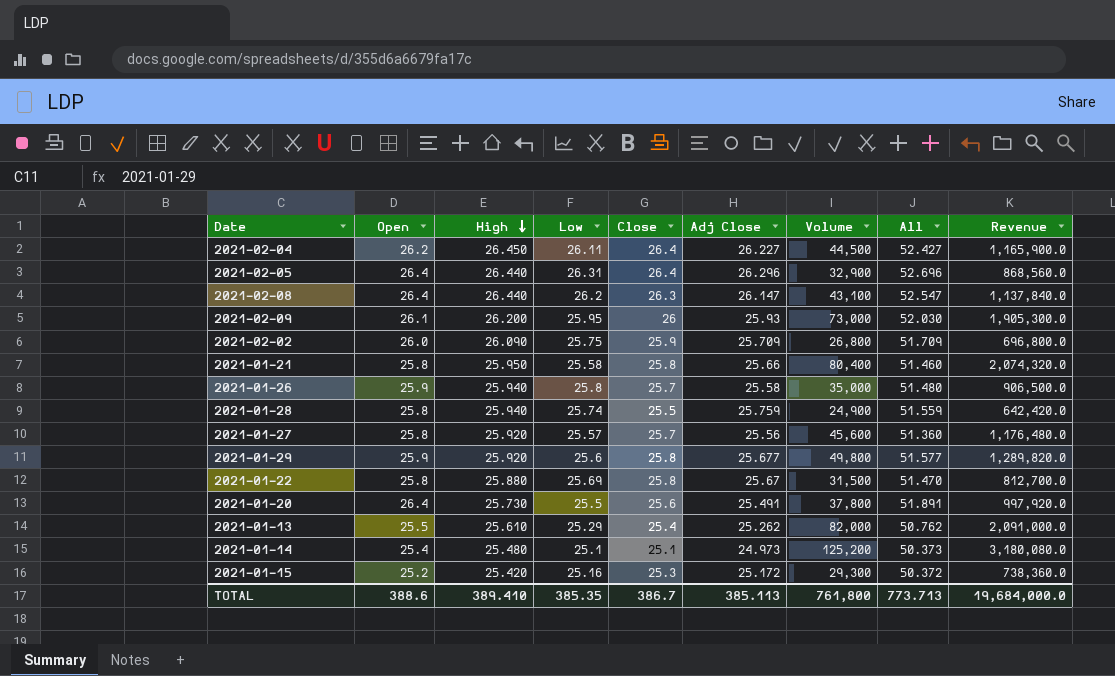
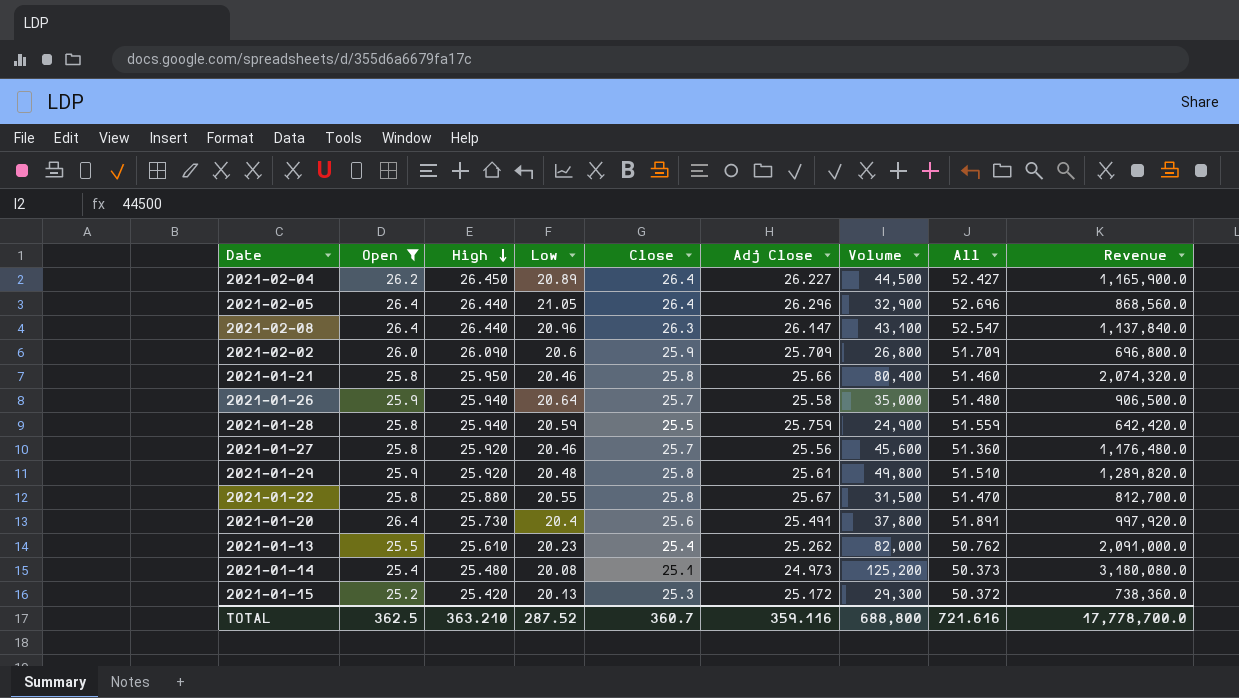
filter: none -> Open != 26.1
2021-02-04 | Low: 26.11 -> 20.89
2021-02-05 | Low: 26.31 -> 21.05
2021-02-08 | Low: 26.2 -> 20.96
2021-02-02 | Low: 25.75 -> 20.6
2021-01-21 | Low: 25.58 -> 20.46
2021-01-26 | Low: 25.8 -> 20.64
2021-01-28 | Low: 25.74 -> 20.59
2021-01-27 | Low: 25.57 -> 20.46
2021-01-29 | Low: 25.6 -> 20.48
2021-01-29 | Adj Close: 25.677 -> 25.61
2021-01-29 | All: 51.577 -> 51.510
2021-01-22 | Low: 25.69 -> 20.55
2021-01-20 | Low: 25.5 -> 20.4
2021-01-13 | Low: 25.29 -> 20.23
2021-01-14 | Low: 25.1 -> 20.08
2021-01-15 | Low: 25.16 -> 20.13
TOTAL | Open: 388.6 -> 362.5
TOTAL | High: 389.410 -> 363.210
TOTAL | Low: 385.35 -> 287.52
TOTAL | Close: 386.7 -> 360.7
TOTAL | Adj Close: 385.113 -> 359.116
TOTAL | Volume: 761,800 -> 688,800
TOTAL | All: 773.713 -> 721.616
TOTAL | Revenue: 19,684,000.0 -> 17,778,700.0

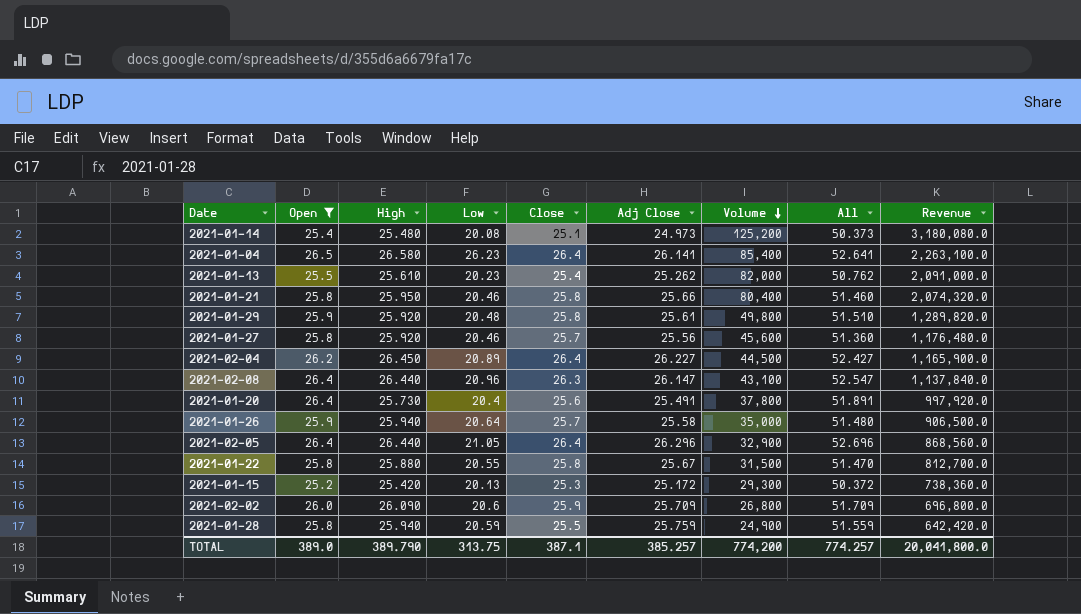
row order: High descending -> Volume descending
row 2021-01-04: none -> 26.5 | 26.580 | 26.23 | 26.4 | 26.141 | 85,400 | 52.641 | 2,263,100.0
TOTAL | Open: 362.5 -> 389.0
TOTAL | High: 363.210 -> 389.790
TOTAL | Low: 287.52 -> 313.75
TOTAL | Close: 360.7 -> 387.1
TOTAL | Adj Close: 359.116 -> 385.257
TOTAL | Volume: 688,800 -> 774,200
TOTAL | All: 721.616 -> 774.257
TOTAL | Revenue: 17,778,700.0 -> 20,041,800.0

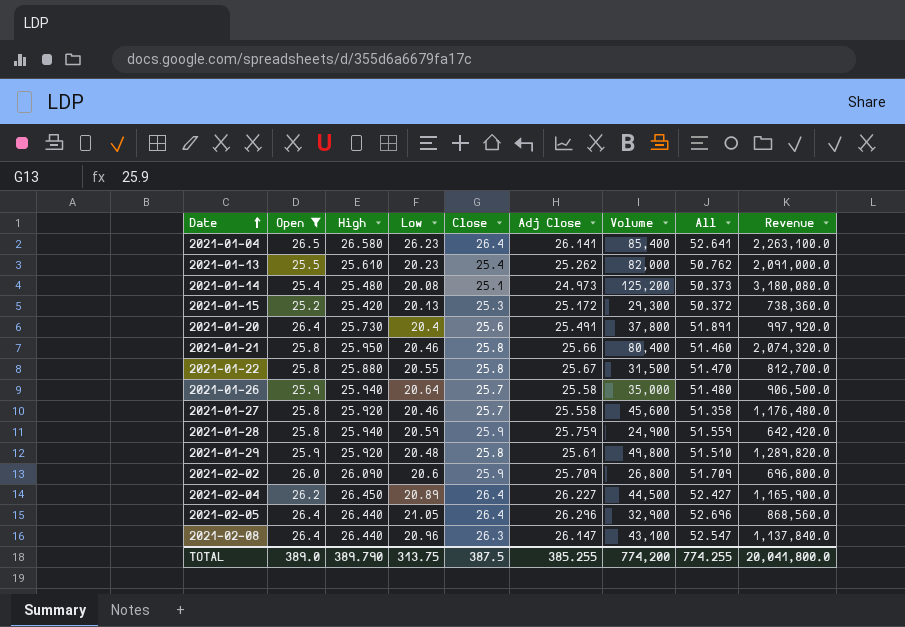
row order: Volume descending -> Date ascending
2021-01-27 | Adj Close: 25.56 -> 25.558
2021-01-27 | All: 51.360 -> 51.358
2021-01-28 | Close: 25.5 -> 25.9
TOTAL | Close: 387.1 -> 387.5
TOTAL | Adj Close: 385.257 -> 385.255
TOTAL | All: 774.257 -> 774.255

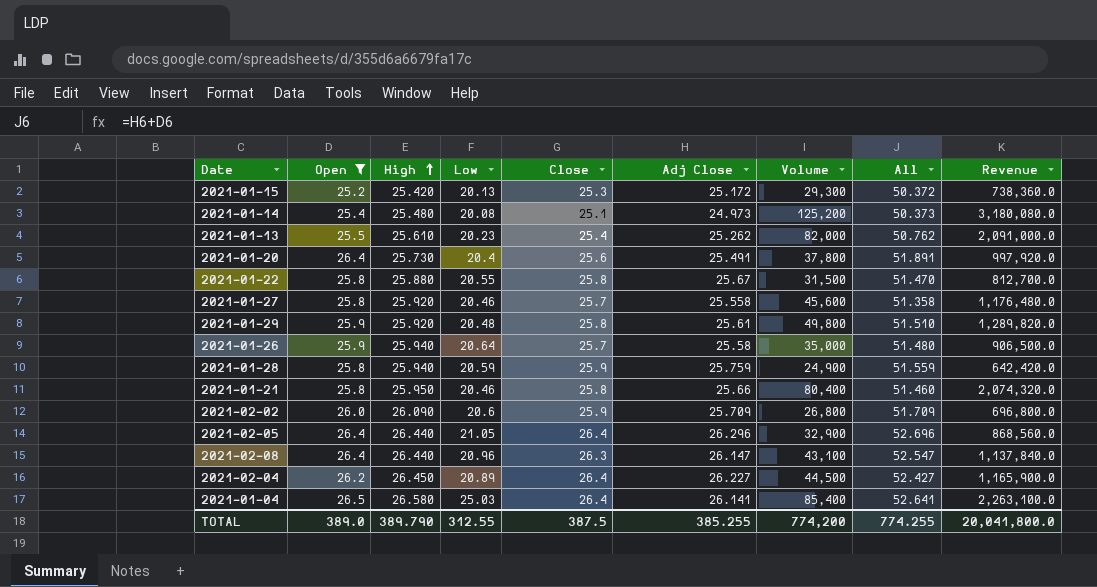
row order: Date ascending -> High ascending
2021-01-04 | Low: 26.23 -> 25.03
TOTAL | Low: 313.75 -> 312.55

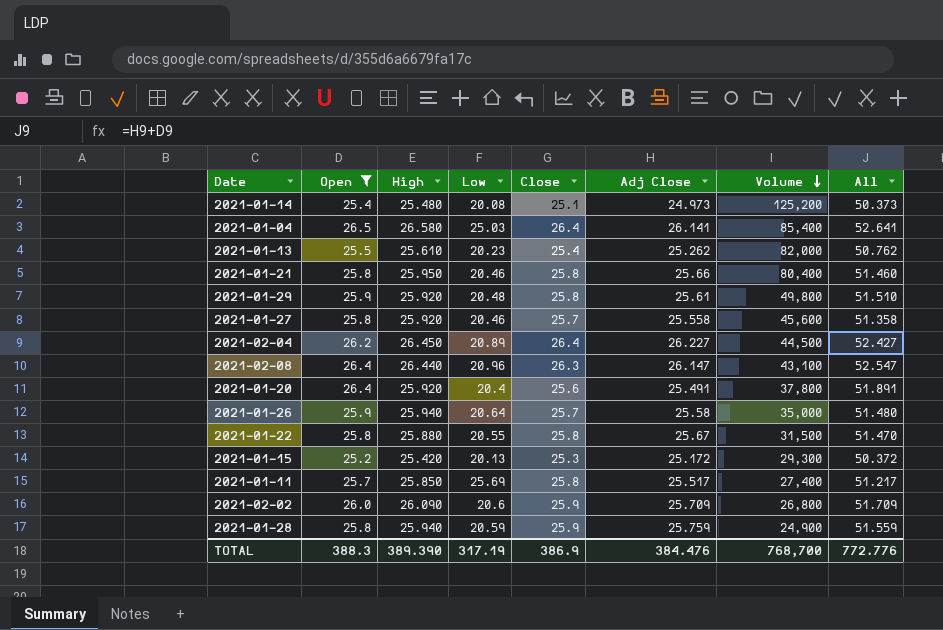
row order: High ascending -> Volume descending
column Revenue | formula: [Open] * [Volume] -> none
row 2021-02-05: 26.4 | 26.440 | 21.05 | 26.4 | 26.296 | 32,900 | 52.696 | 868,560.0 -> none
2021-01-20 | High: 25.730 -> 25.920
row 2021-01-11: none -> 25.7 | 25.850 | 25.69 | 25.8 | 25.517 | 27,400 | 51.217
TOTAL | Open: 389.0 -> 388.3
TOTAL | High: 389.790 -> 389.390
TOTAL | Low: 312.55 -> 317.19
TOTAL | Close: 387.5 -> 386.9
TOTAL | Adj Close: 385.255 -> 384.476
TOTAL | Volume: 774,200 -> 768,700
TOTAL | All: 774.255 -> 772.776

